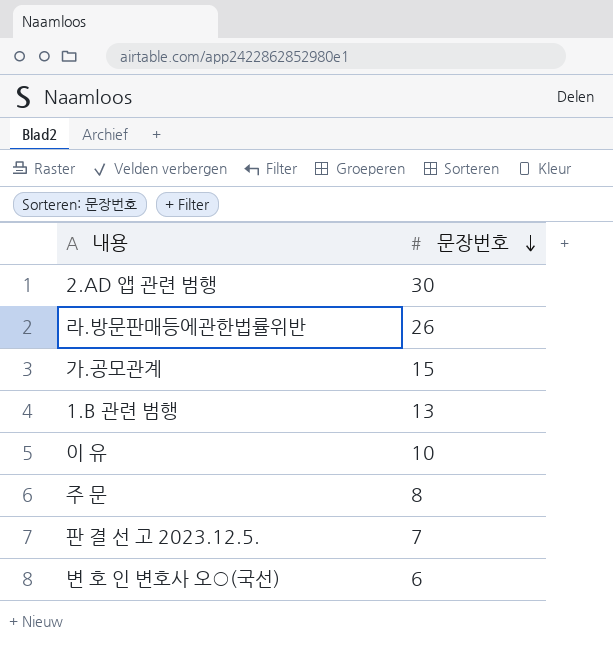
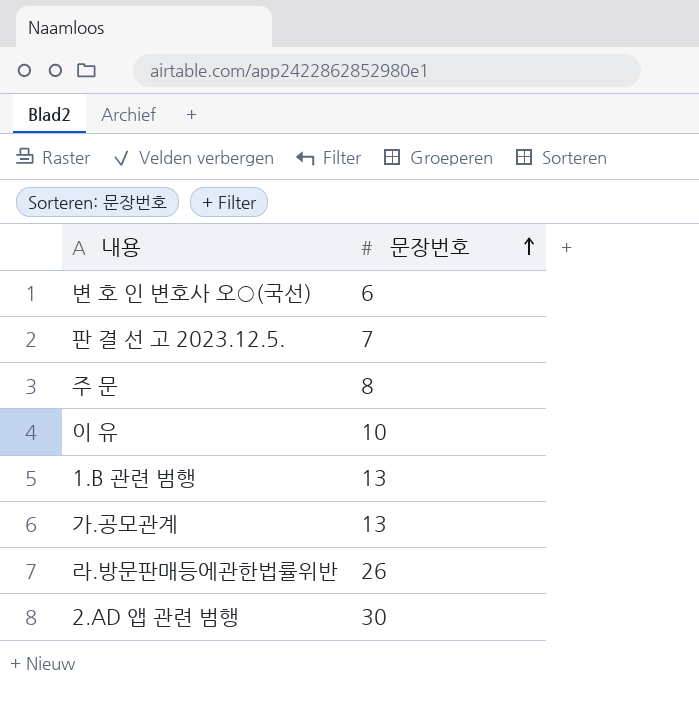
row order: 문장번호 descending -> 문장번호 ascending
가.공모관계 | 문장번호: 15 -> 13

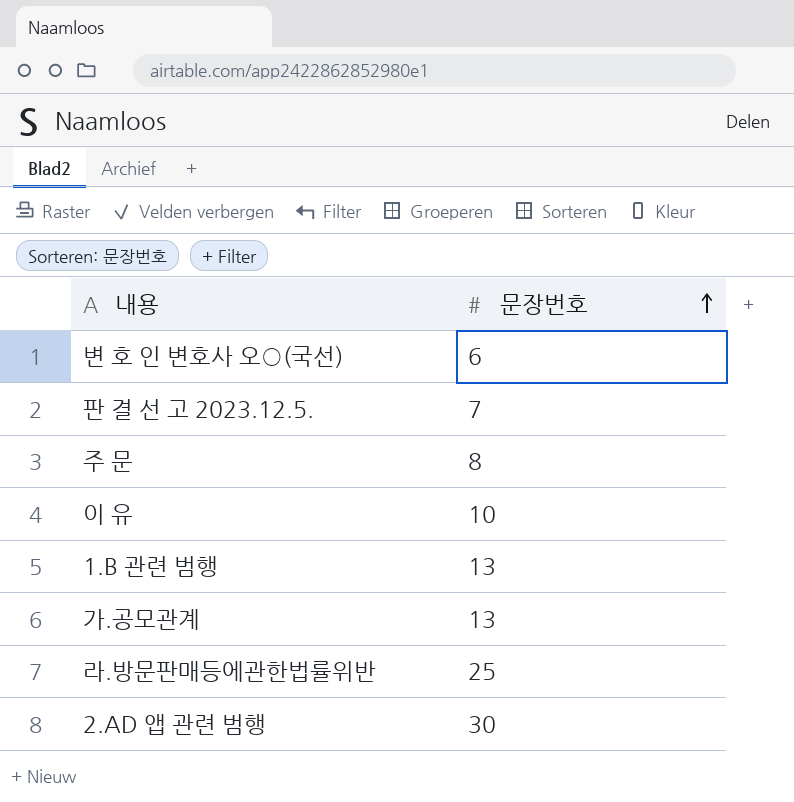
라.방문판매등에관한법률위반 | 문장번호: 26 -> 25

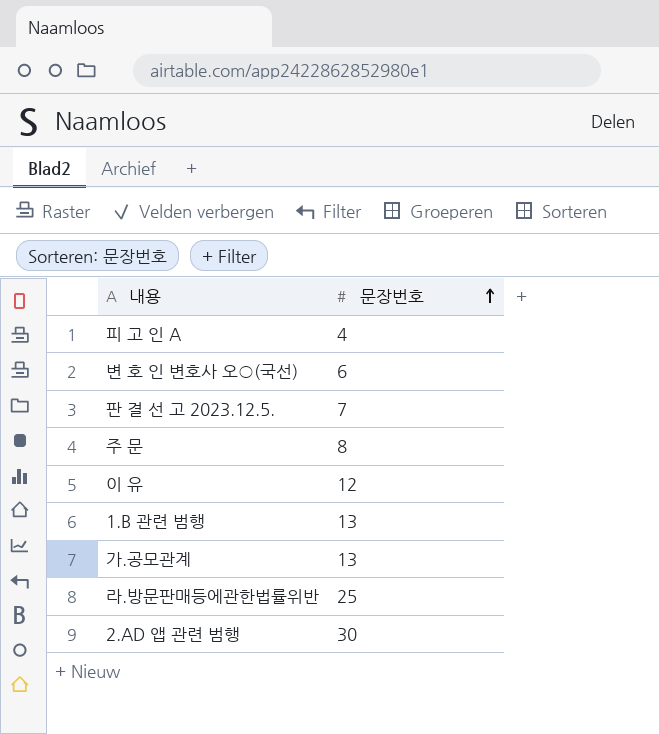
row 피 고 인 A: none -> 4
이 유 | 문장번호: 10 -> 12

